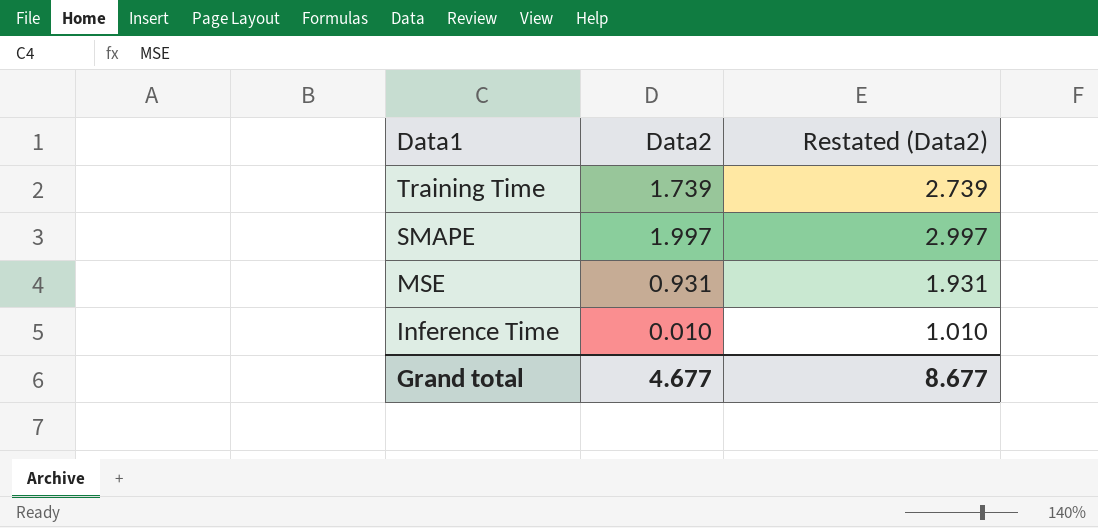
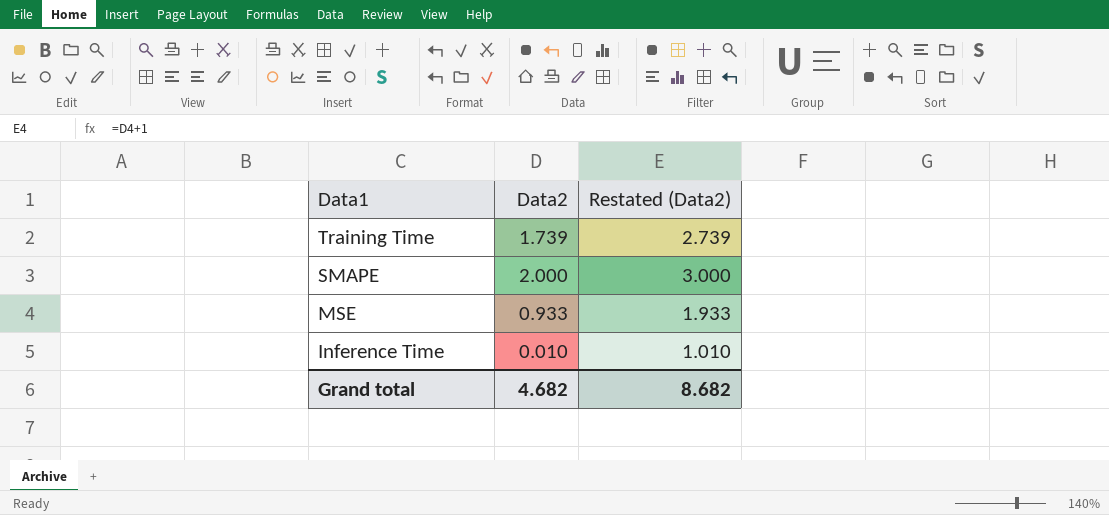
SMAPE | Data2: 1.997 -> 2.000
SMAPE | Restated (Data2): 2.997 -> 3.000
MSE | Data2: 0.931 -> 0.933
MSE | Restated (Data2): 1.931 -> 1.933
Grand total | Data2: 4.677 -> 4.682
Grand total | Restated (Data2): 8.677 -> 8.682

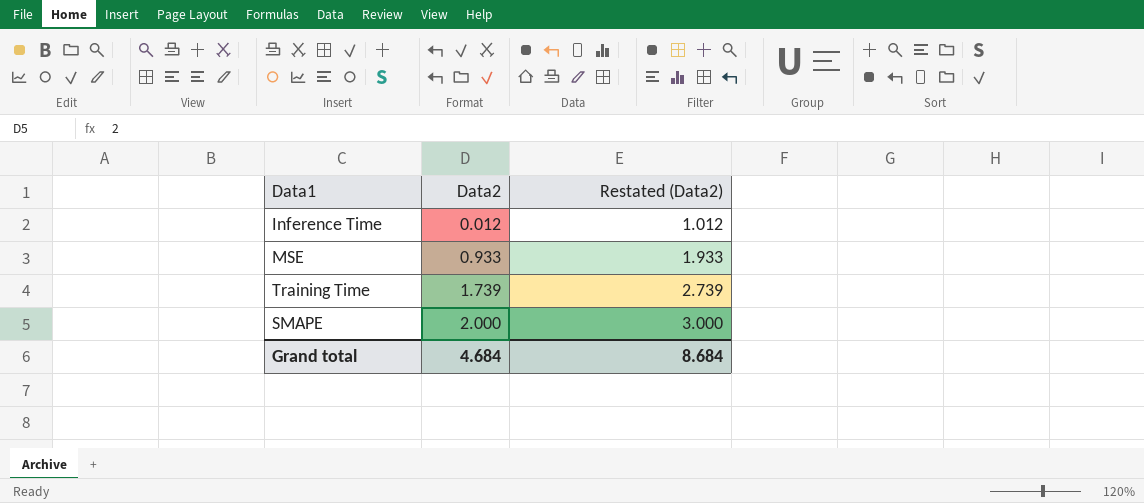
row order: Data1 descending -> Data2 ascending
Inference Time | Data2: 0.010 -> 0.012
Inference Time | Restated (Data2): 1.010 -> 1.012
Grand total | Data2: 4.682 -> 4.684
Grand total | Restated (Data2): 8.682 -> 8.684

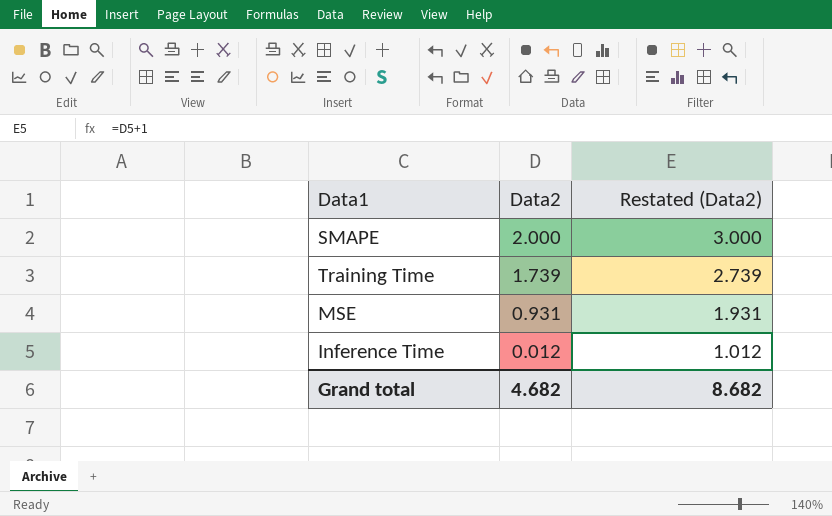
row order: Data2 ascending -> Data2 descending
MSE | Data2: 0.933 -> 0.931
MSE | Restated (Data2): 1.933 -> 1.931
Grand total | Data2: 4.684 -> 4.682
Grand total | Restated (Data2): 8.684 -> 8.682

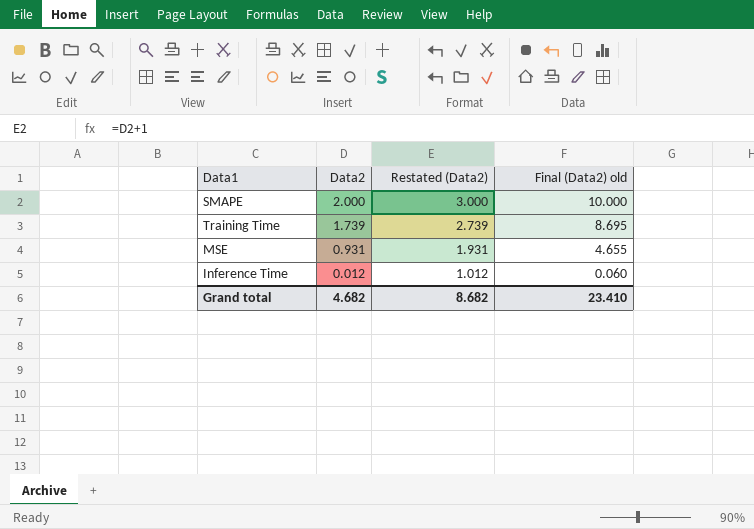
column Final (Data2) old | formula: none -> [Data2] * 5

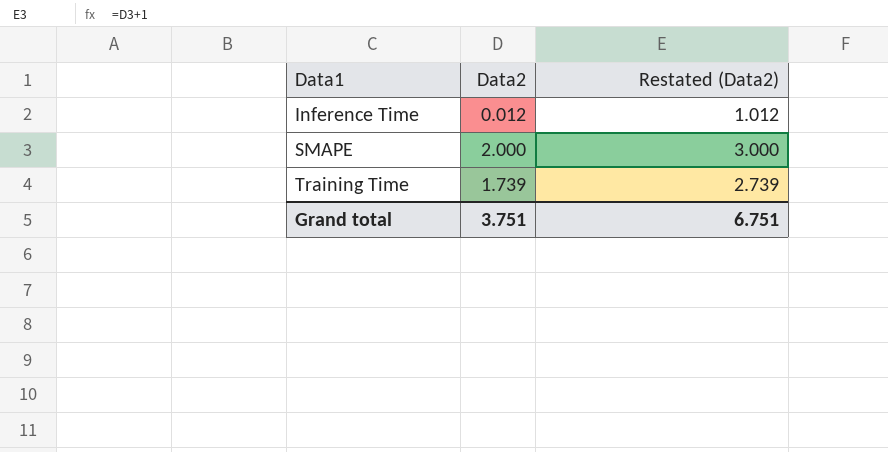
row order: Data2 descending -> Data1 ascending
column Final (Data2) old | formula: [Data2] * 5 -> none
row MSE: 0.931 | 1.931 | 4.655 -> none
Grand total | Data2: 4.682 -> 3.751
Grand total | Restated (Data2): 8.682 -> 6.751

